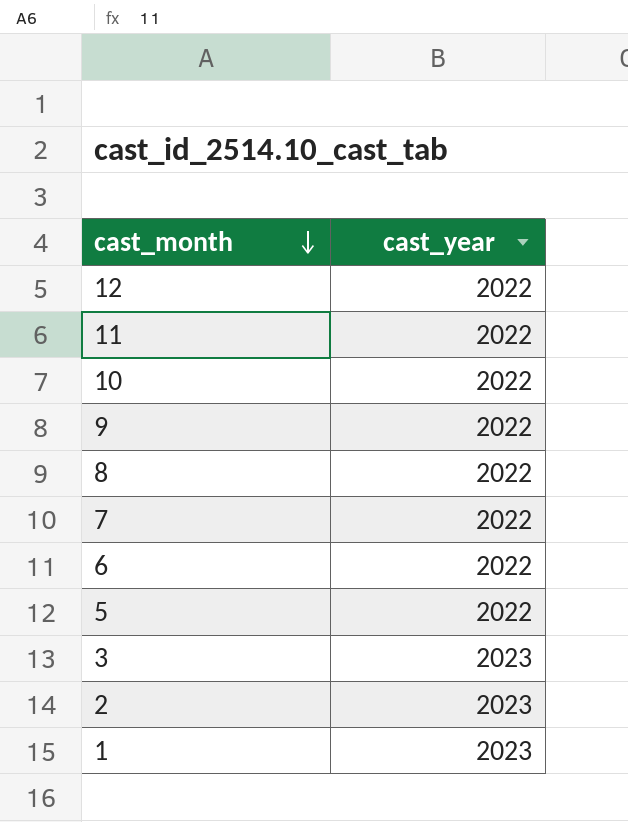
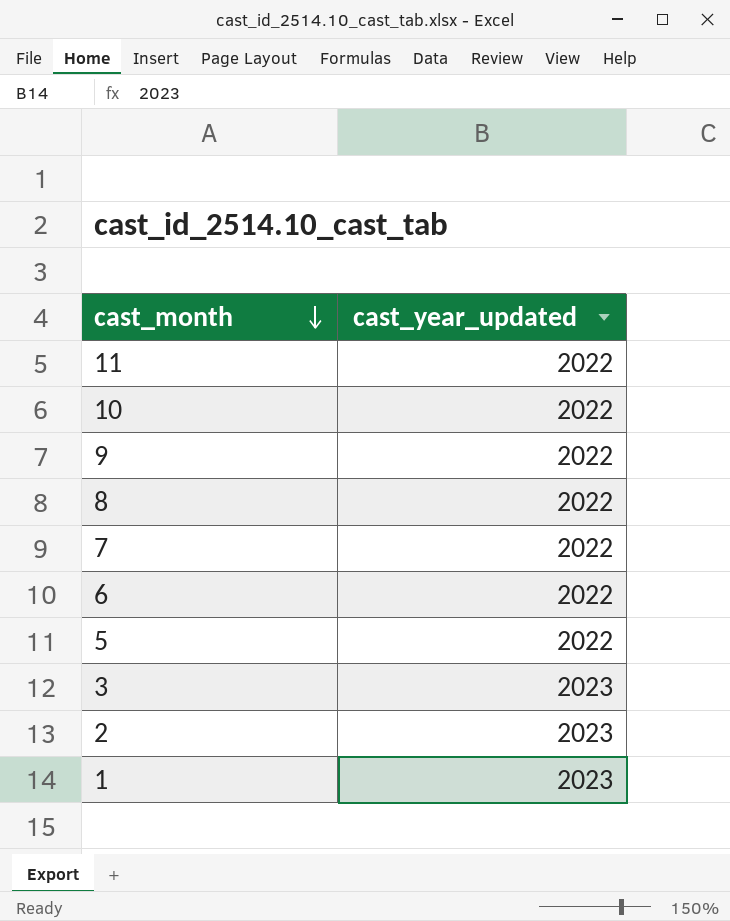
column name: cast_year -> cast_year_updated
row 12: 2022 -> none

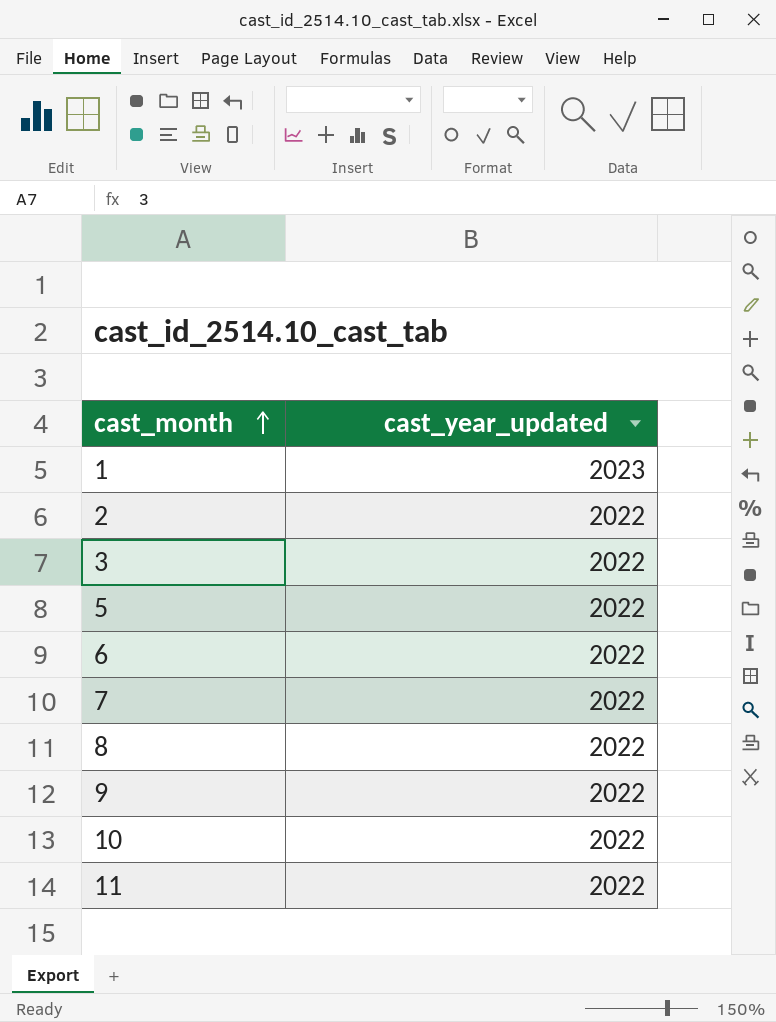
row order: cast_month descending -> cast_month ascending
2 | cast_year_updated: 2023 -> 2022
3 | cast_year_updated: 2023 -> 2022

